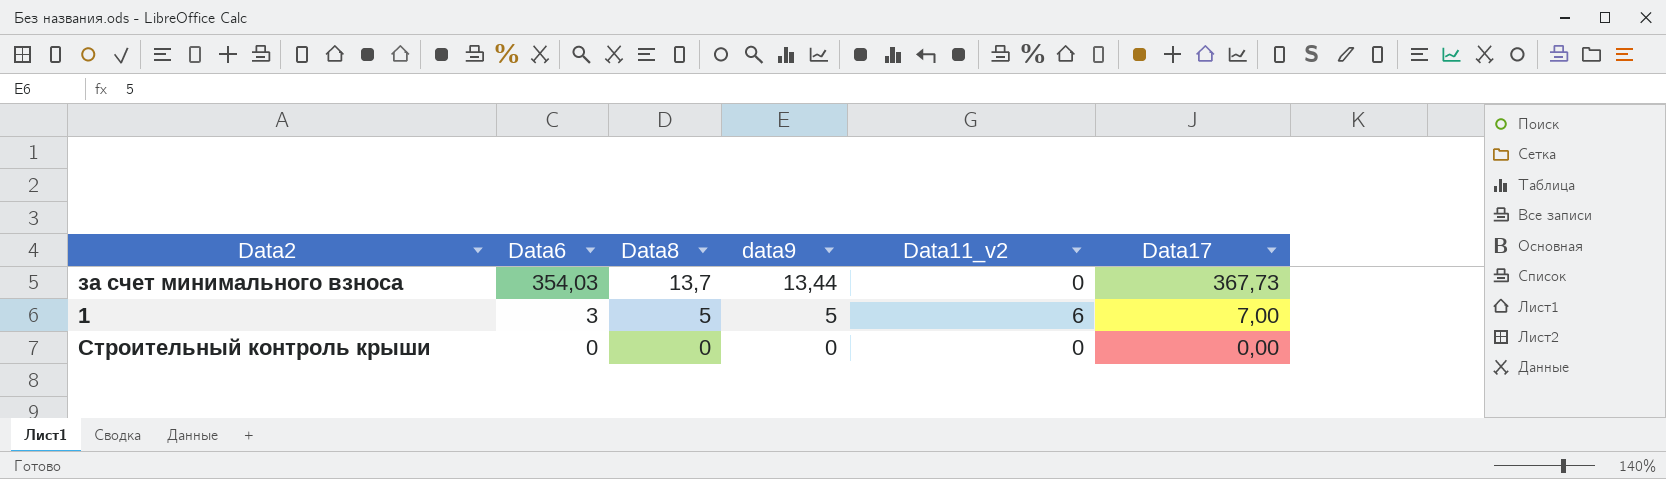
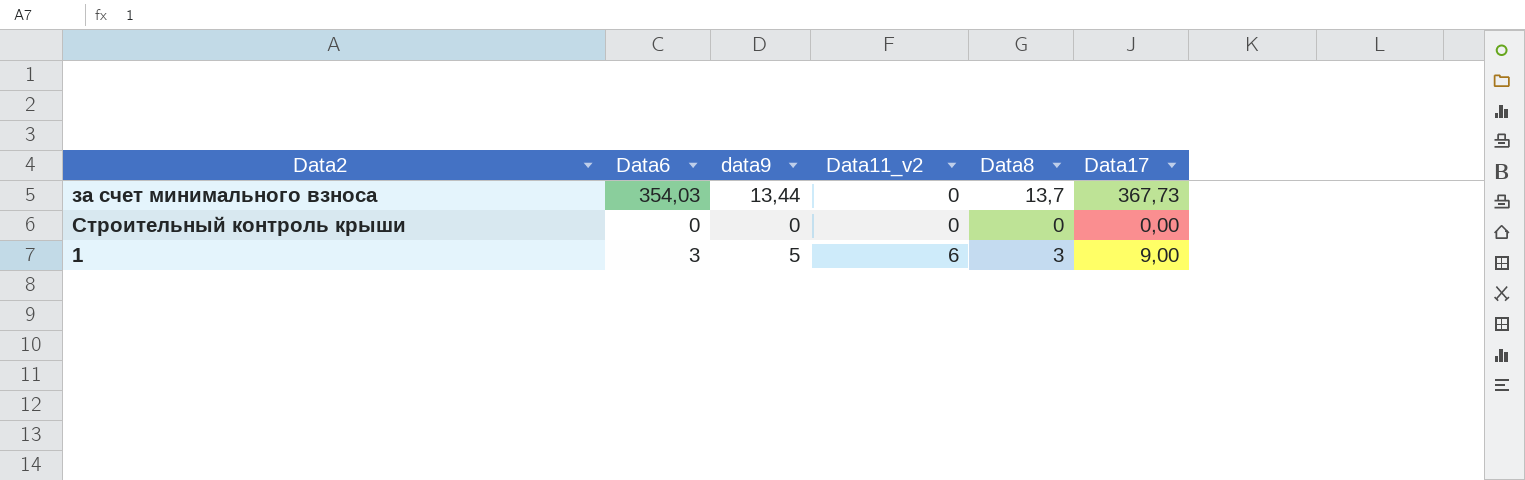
row order: Data6 descending -> Data11_v2 ascending
column Data8 | position: 3 -> 5
1 | Data8: 5 -> 3
1 | Data17: 7,00 -> 9,00

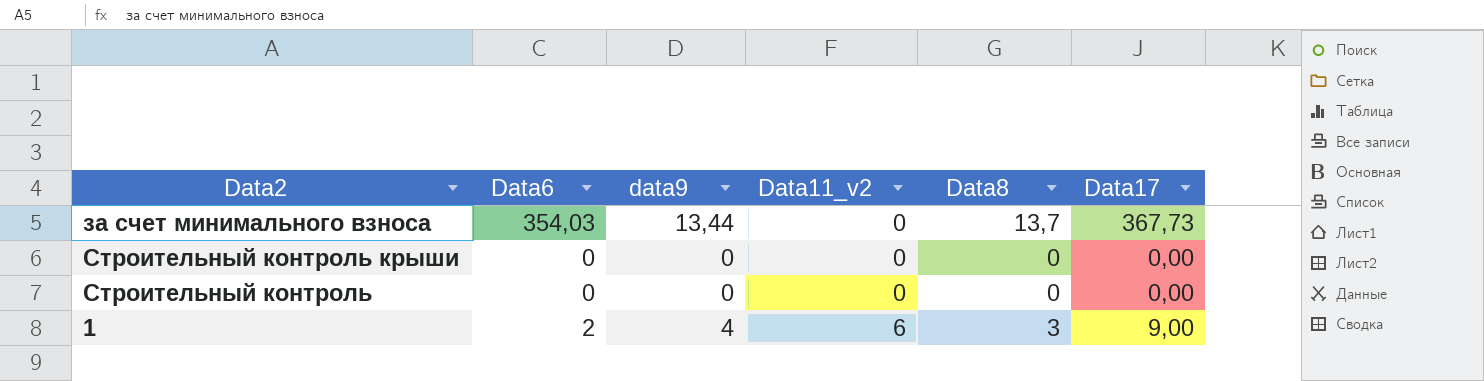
row Строительный контроль: none -> 0 | 0 | 0 | 0 | 0,00
1 | Data6: 3 -> 2
1 | data9: 5 -> 4

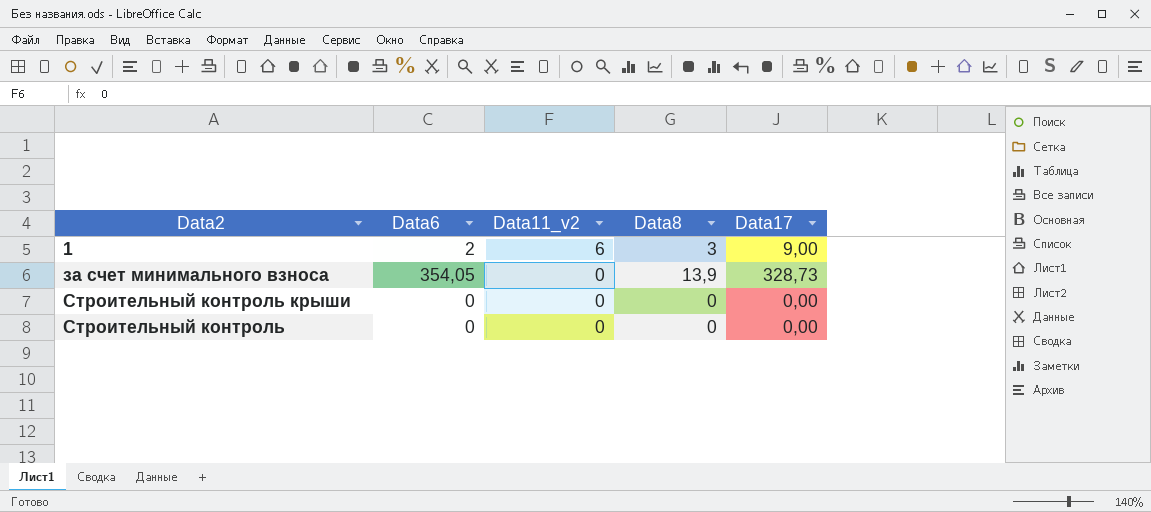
row order: Data11_v2 ascending -> Data11_v2 descending
column data9 | position: 3 -> none
за счет минимального взноса | Data6: 354,03 -> 354,05
за счет минимального взноса | Data8: 13,7 -> 13,9
за счет минимального взноса | Data17: 367,73 -> 328,73

